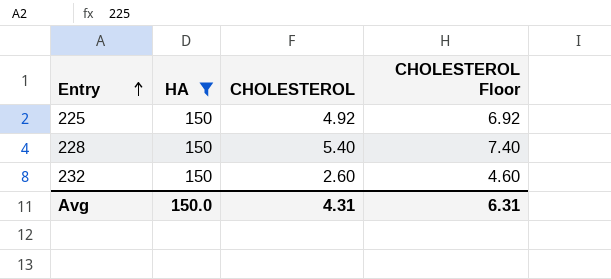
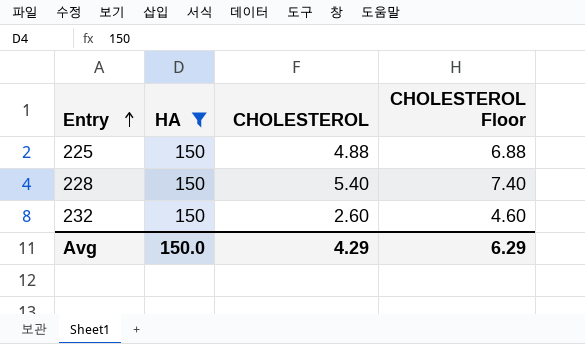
225 | CHOLESTEROL: 4.92 -> 4.88
225 | CHOLESTEROL Floor: 6.92 -> 6.88
Avg | CHOLESTEROL: 4.31 -> 4.29
Avg | CHOLESTEROL Floor: 6.31 -> 6.29

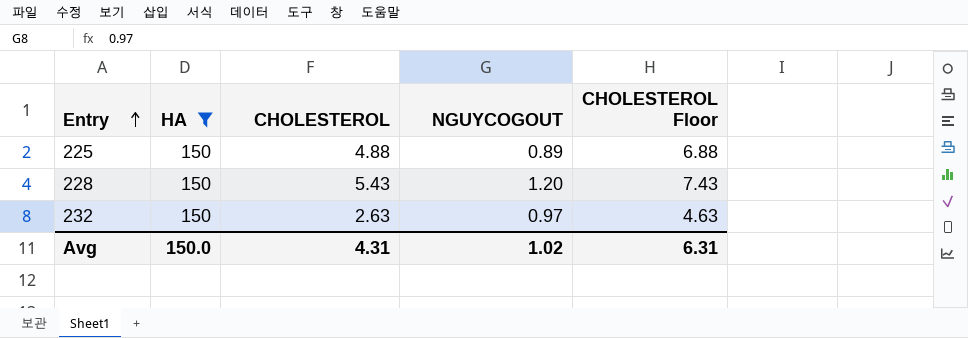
column NGUYCOGOUT | position: none -> 4
228 | CHOLESTEROL: 5.40 -> 5.43
228 | CHOLESTEROL Floor: 7.40 -> 7.43
232 | CHOLESTEROL: 2.60 -> 2.63
232 | CHOLESTEROL Floor: 4.60 -> 4.63
Avg | CHOLESTEROL: 4.29 -> 4.31
Avg | CHOLESTEROL Floor: 6.29 -> 6.31

